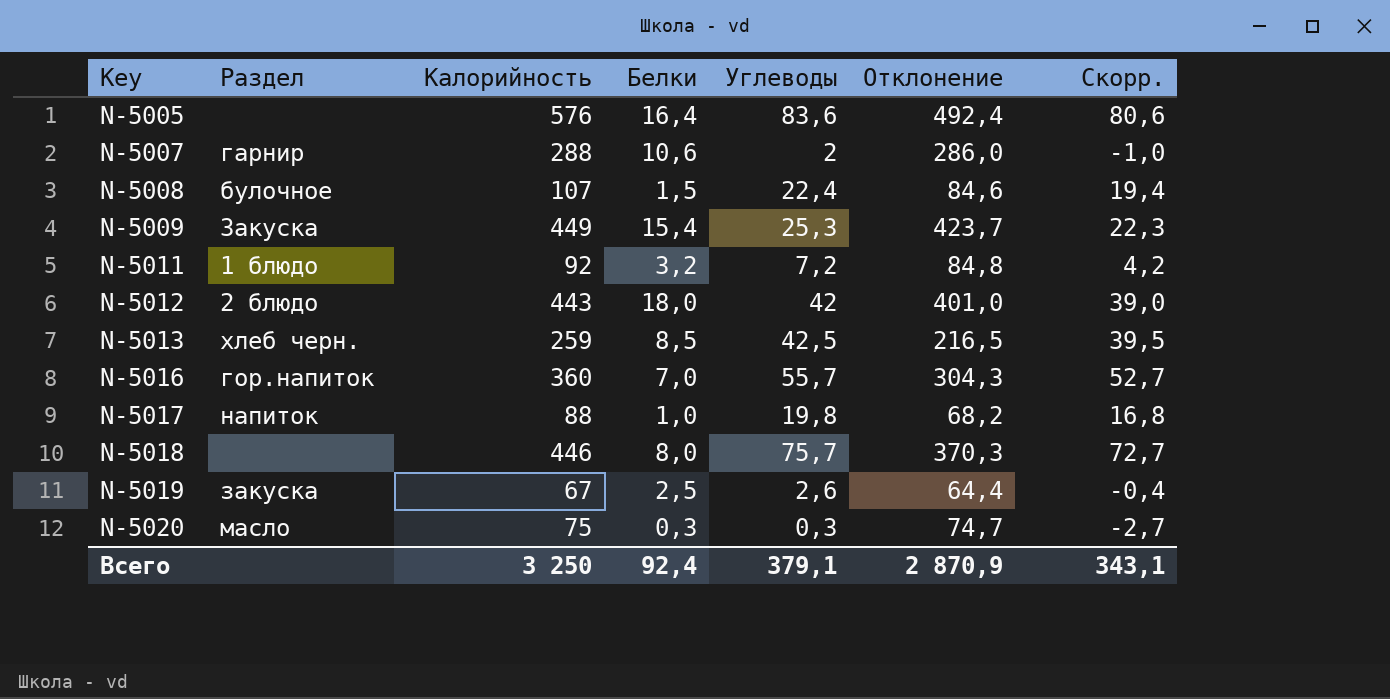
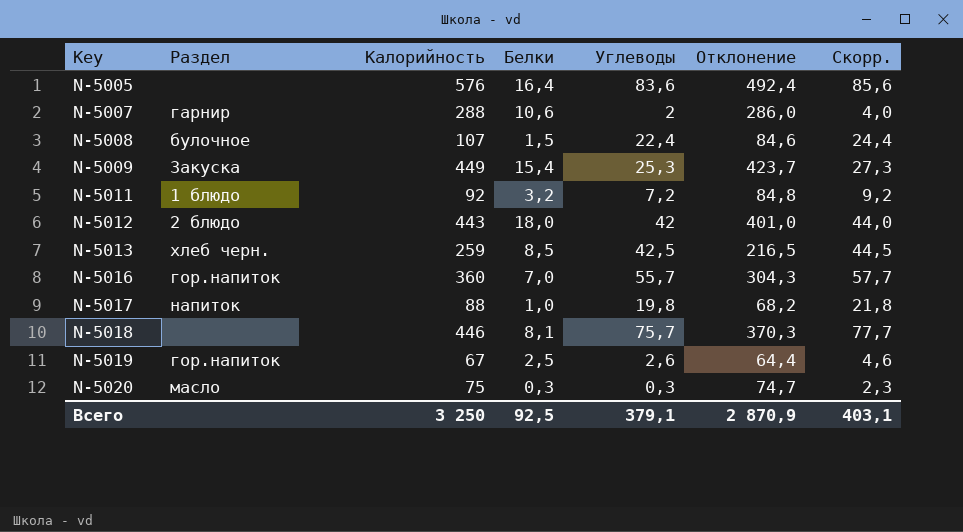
column Скорр. | formula: [Углеводы] - 3 -> [Углеводы] + 2
N-5018 | Белки: 8,0 -> 8,1
N-5019 | Раздел: закуска -> гор.напиток
Всего | Белки: 92,4 -> 92,5
Всего | Скорр.: 343,1 -> 403,1

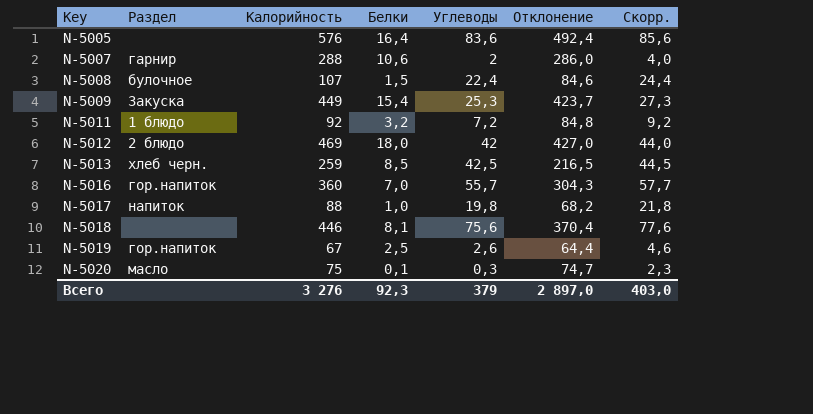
N-5012 | Калорийность: 443 -> 469
N-5012 | Отклонение: 401,0 -> 427,0
N-5018 | Углеводы: 75,7 -> 75,6
N-5018 | Отклонение: 370,3 -> 370,4
N-5018 | Скорр.: 77,7 -> 77,6
N-5020 | Белки: 0,3 -> 0,1
Всего | Калорийность: 3 250 -> 3 276
Всего | Белки: 92,5 -> 92,3
Всего | Углеводы: 379,1 -> 379
Всего | Отклонение: 2 870,9 -> 2 897,0
Всего | Скорр.: 403,1 -> 403,0

